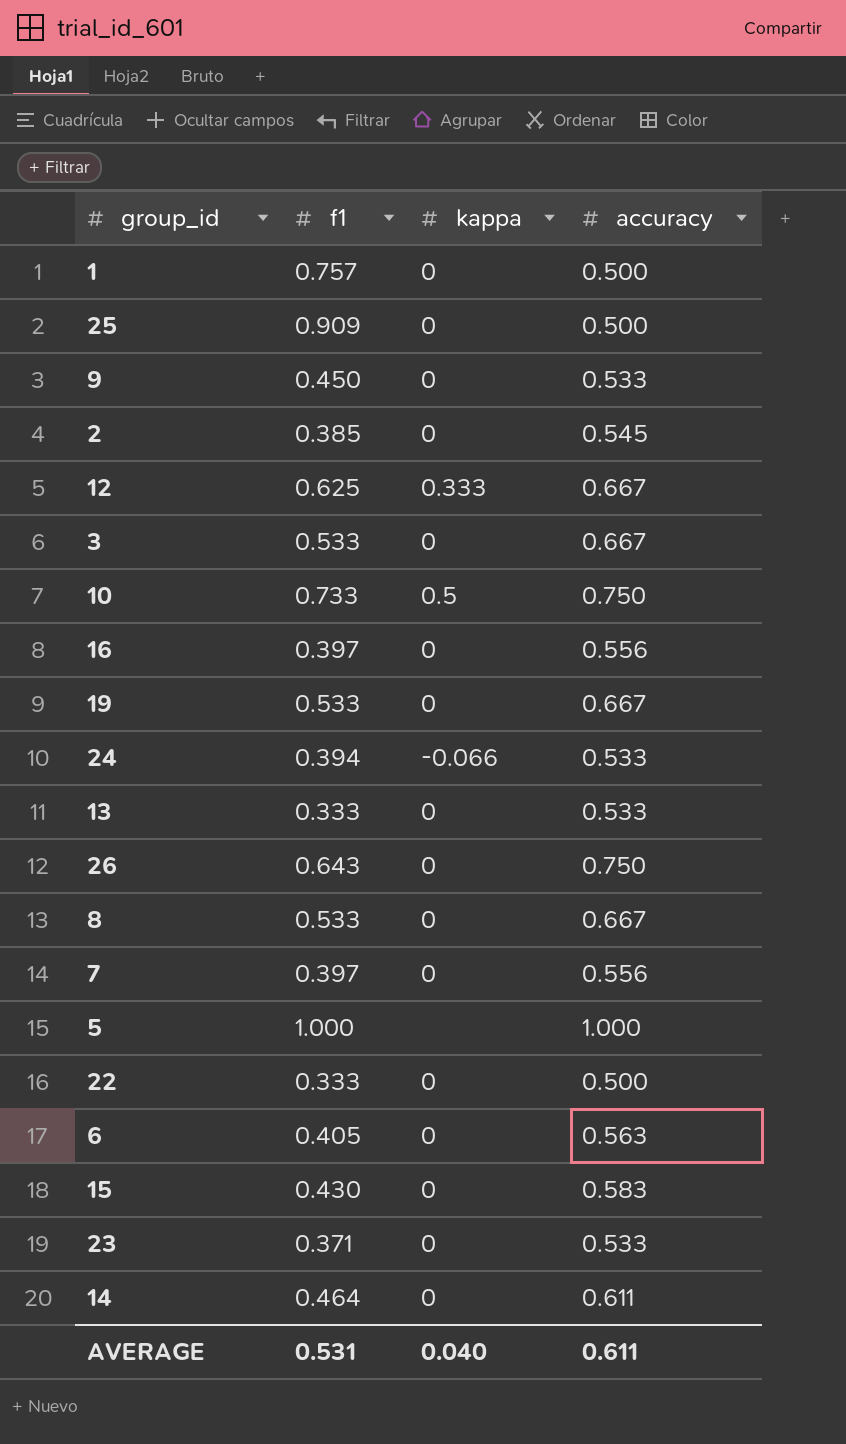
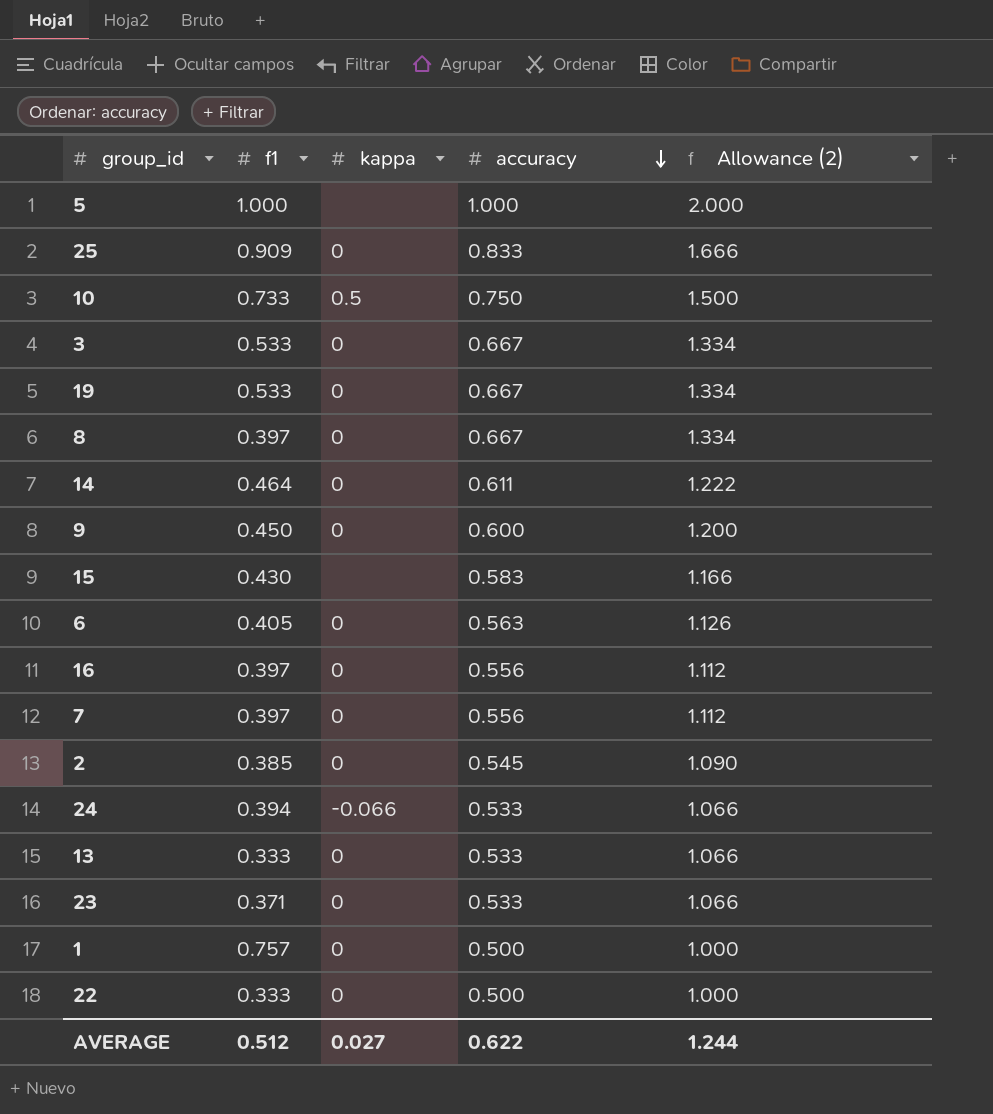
row order: none -> accuracy descending
column Allowance (2) | formula: none -> [accuracy] * 2
row 12: 0.625 | 0.333 | 0.667 -> none
row 26: 0.643 | 0 | 0.750 -> none
25 | accuracy: 0.500 -> 0.833
8 | f1: 0.533 -> 0.397
9 | accuracy: 0.533 -> 0.600
15 | kappa: 0 -> none
AVERAGE | f1: 0.531 -> 0.512
AVERAGE | kappa: 0.040 -> 0.027
AVERAGE | accuracy: 0.611 -> 0.622

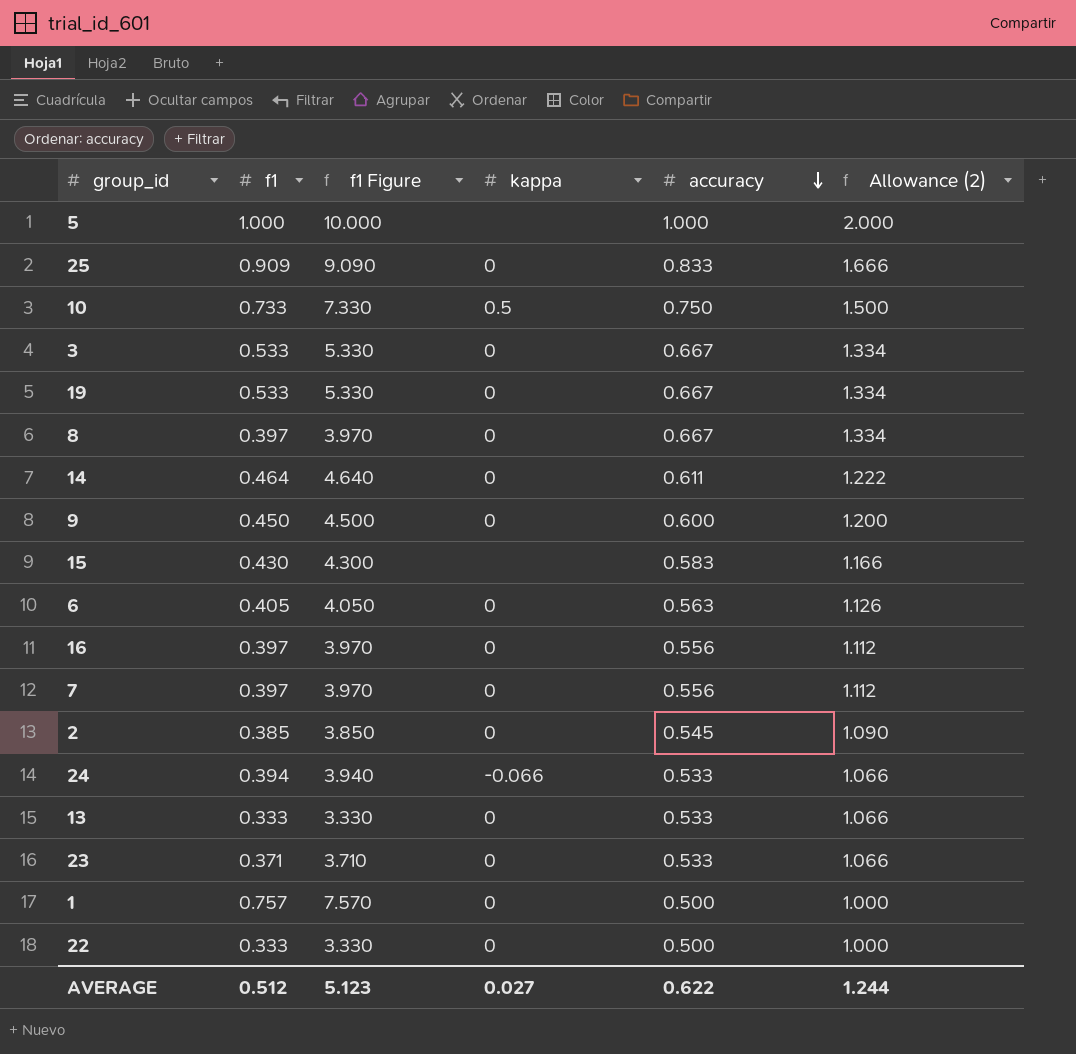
column f1 Figure | formula: none -> [f1] * 10

